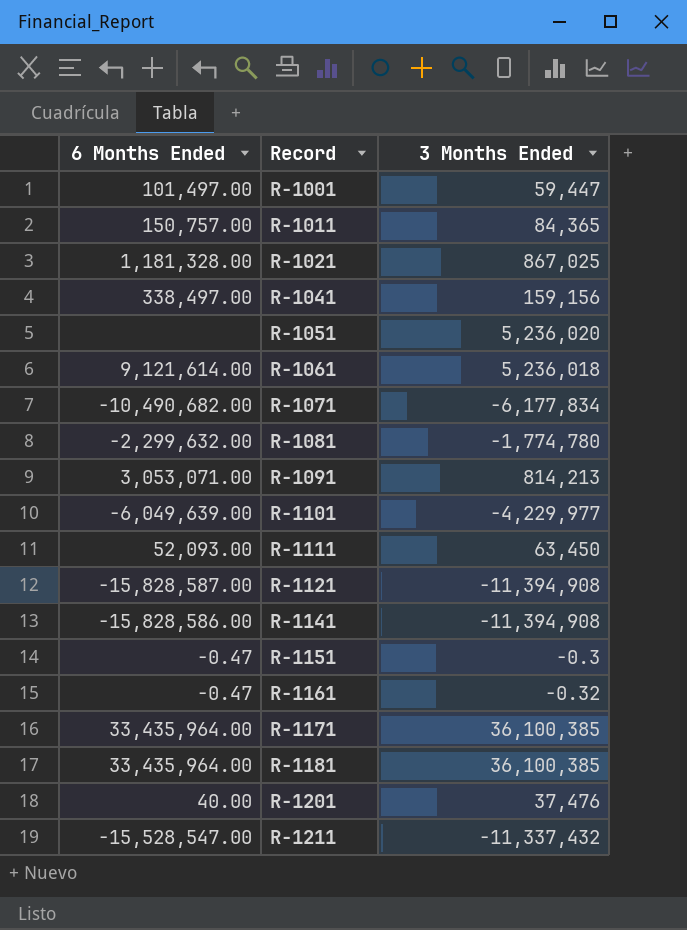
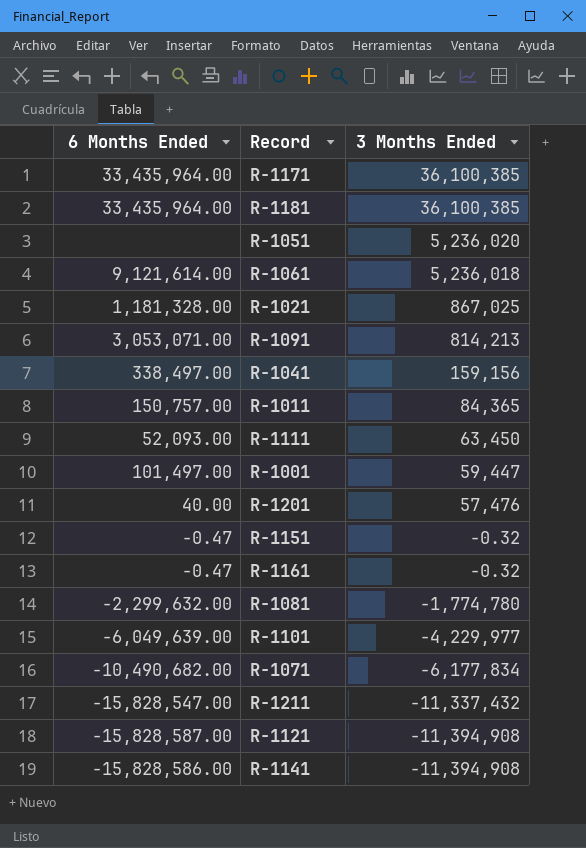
row order: Record ascending -> 3 Months Ended descending
R-1201 | 3 Months Ended: 37,476 -> 57,476
R-1151 | 3 Months Ended: -0.3 -> -0.32
R-1211 | 6 Months Ended: -15,528,547.00 -> -15,828,547.00

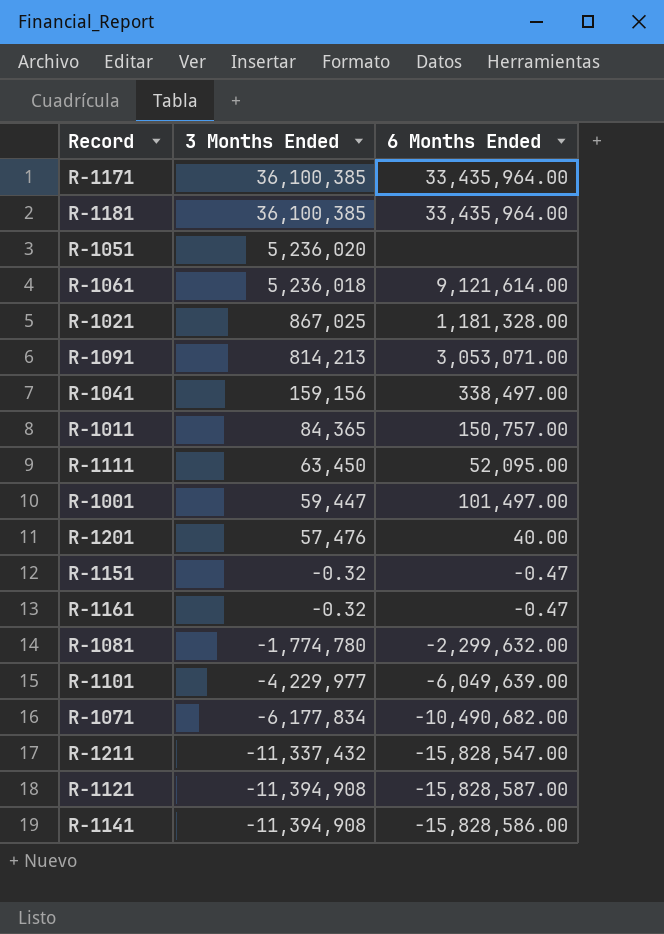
column 6 Months Ended | position: 1 -> 3
R-1111 | 6 Months Ended: 52,093.00 -> 52,095.00

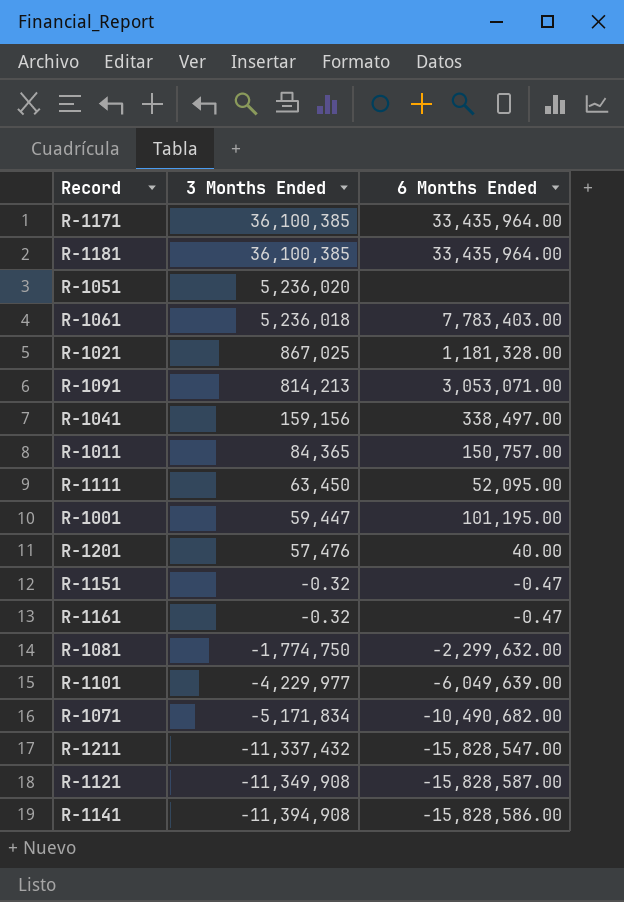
R-1061 | 6 Months Ended: 9,121,614.00 -> 7,783,403.00
R-1001 | 6 Months Ended: 101,497.00 -> 101,195.00
R-1081 | 3 Months Ended: -1,774,780 -> -1,774,750
R-1071 | 3 Months Ended: -6,177,834 -> -5,171,834
R-1121 | 3 Months Ended: -11,394,908 -> -11,349,908

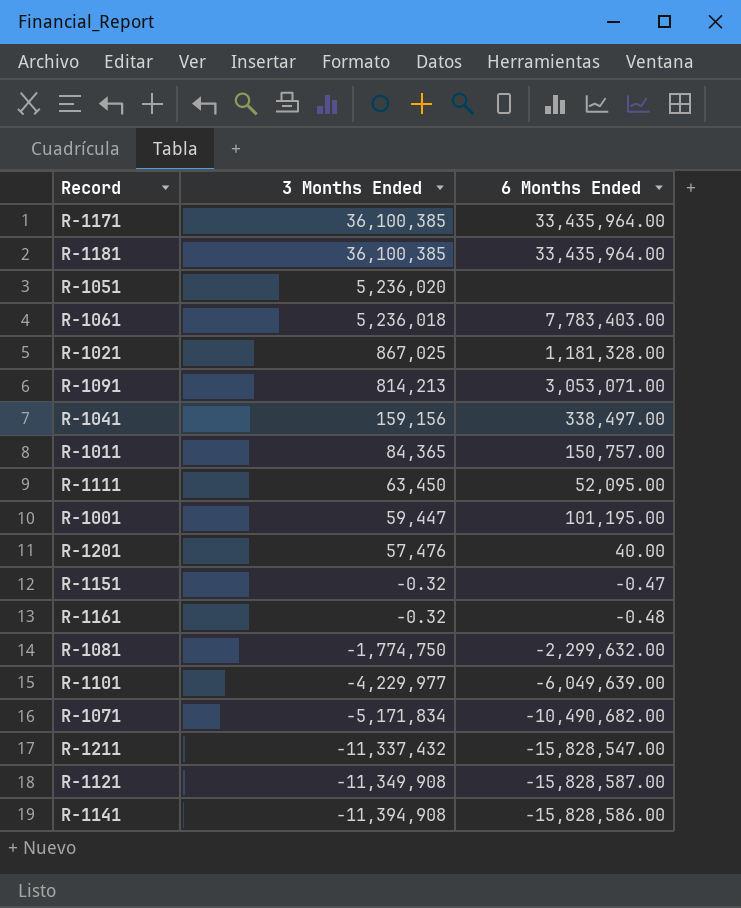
R-1161 | 6 Months Ended: -0.47 -> -0.48

